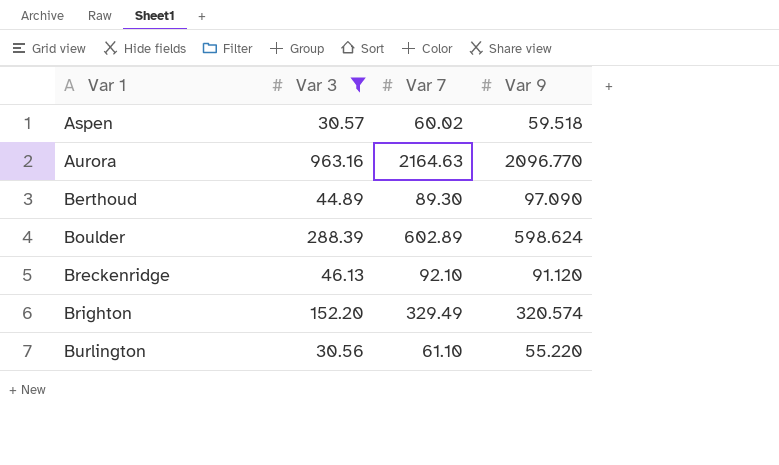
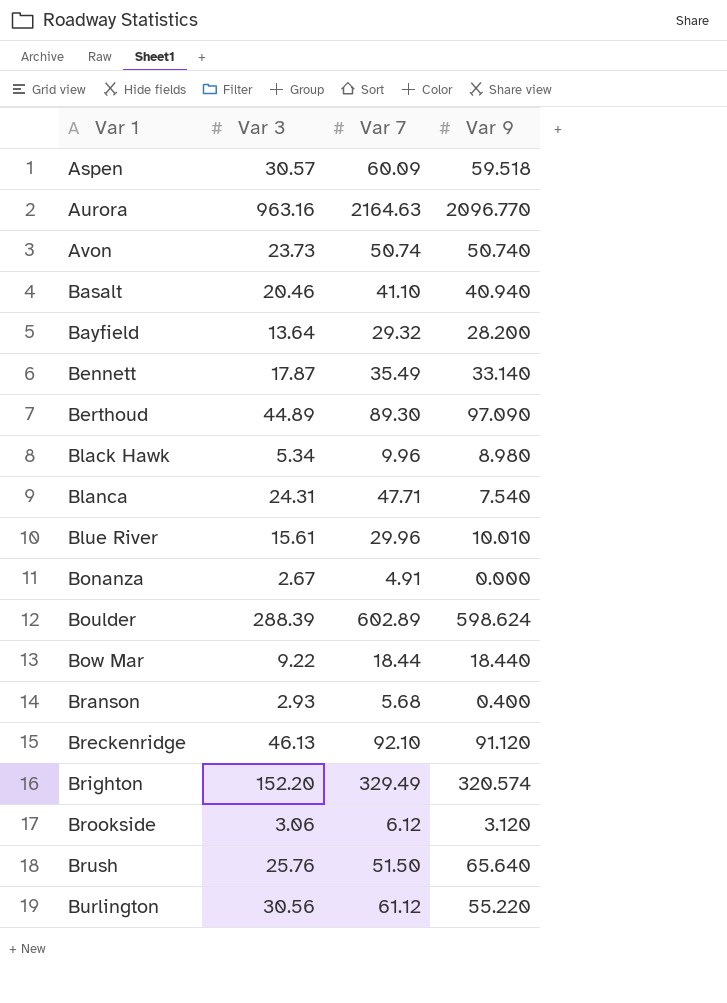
filter: Var 3 >= 30.56 -> none
Aspen | Var 7: 60.02 -> 60.09
Burlington | Var 7: 61.10 -> 61.12

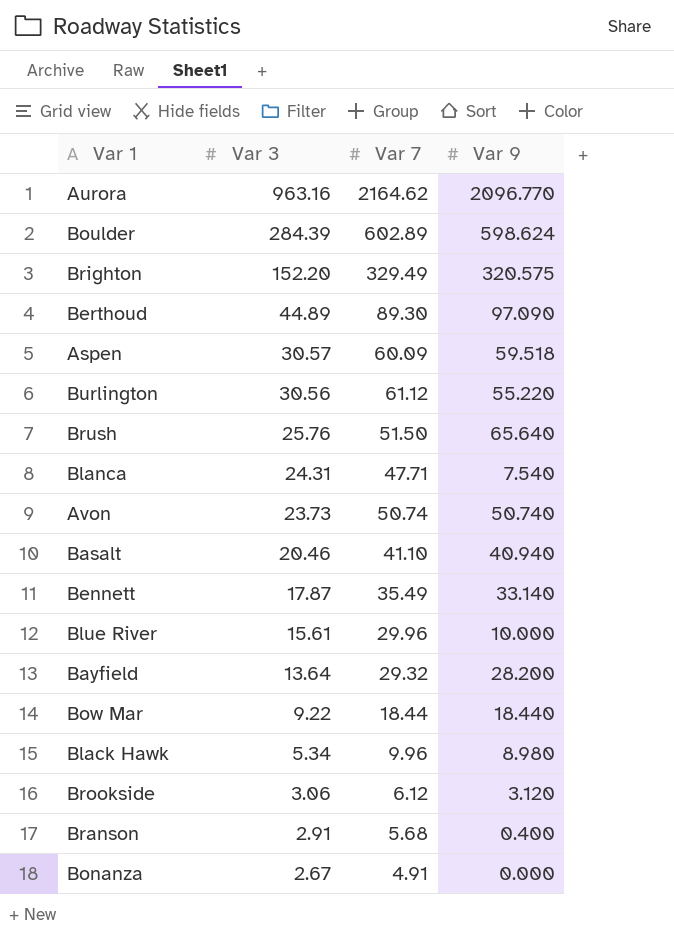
row order: Var 1 ascending -> Var 3 descending
row Breckenridge: 46.13 | 92.10 | 91.120 -> none
Aurora | Var 7: 2164.63 -> 2164.62
Boulder | Var 3: 288.39 -> 284.39
Brighton | Var 9: 320.574 -> 320.575
Blue River | Var 9: 10.010 -> 10.000
Branson | Var 3: 2.93 -> 2.91

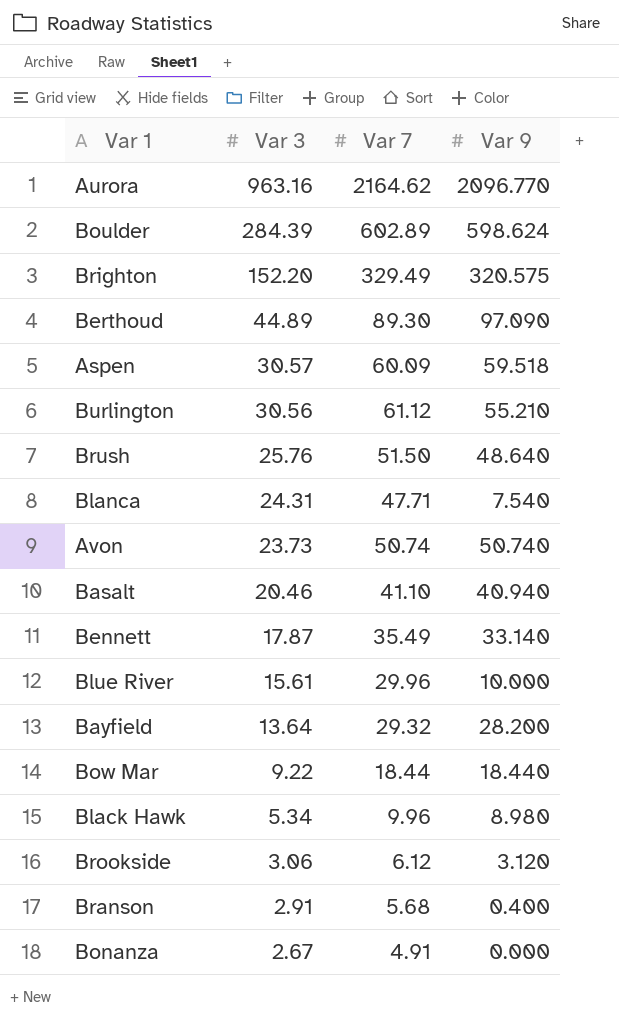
Burlington | Var 9: 55.220 -> 55.210
Brush | Var 9: 65.640 -> 48.640

